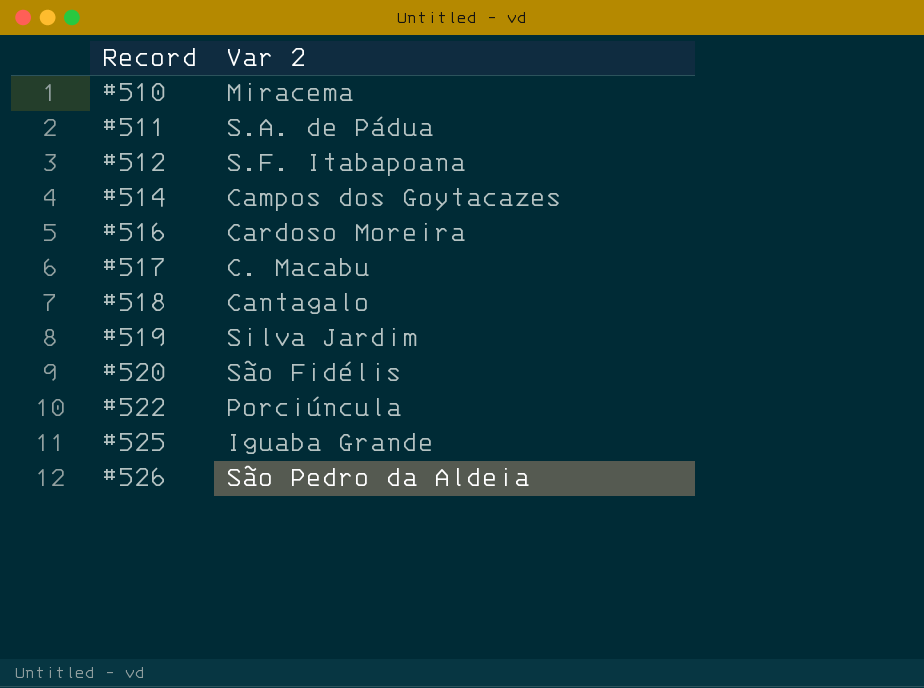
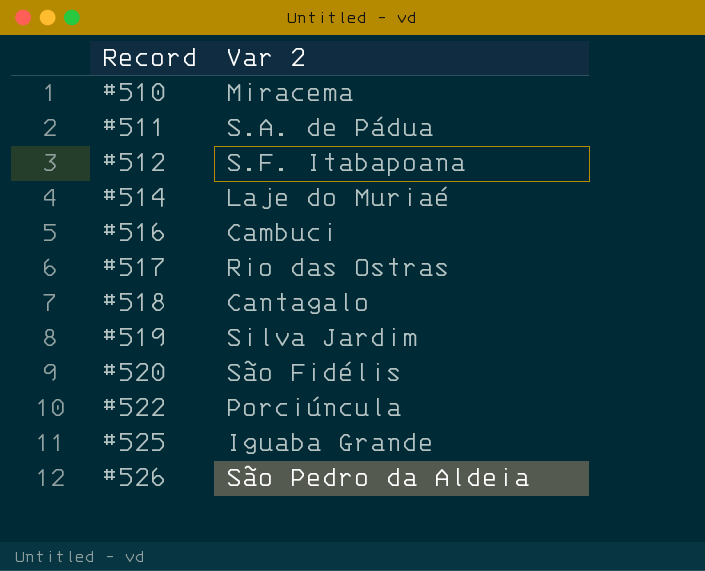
#514 | Var 2: Campos dos Goytacazes -> Laje do Muriaé
#516 | Var 2: Cardoso Moreira -> Cambuci
#517 | Var 2: C. Macabu -> Rio das Ostras

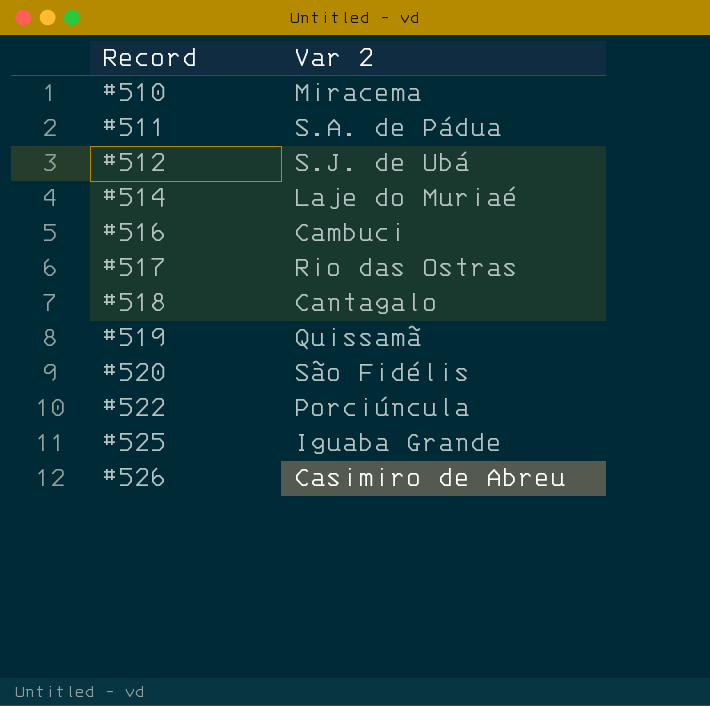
#512 | Var 2: S.F. Itabapoana -> S.J. de Ubá
#519 | Var 2: Silva Jardim -> Quissamã
#526 | Var 2: São Pedro da Aldeia -> Casimiro de Abreu

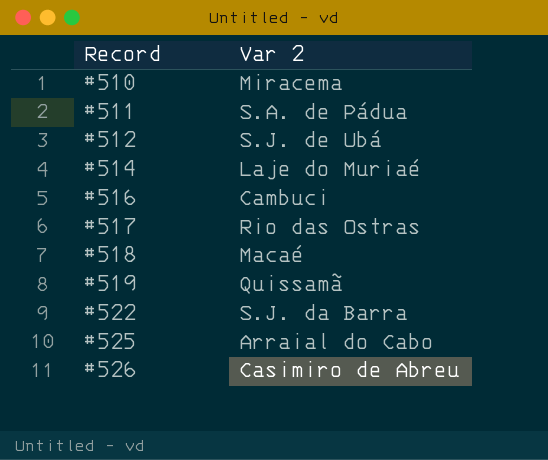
row #520: São Fidélis -> none
#518 | Var 2: Cantagalo -> Macaé
#522 | Var 2: Porciúncula -> S.J. da Barra
#525 | Var 2: Iguaba Grande -> Arraial do Cabo

